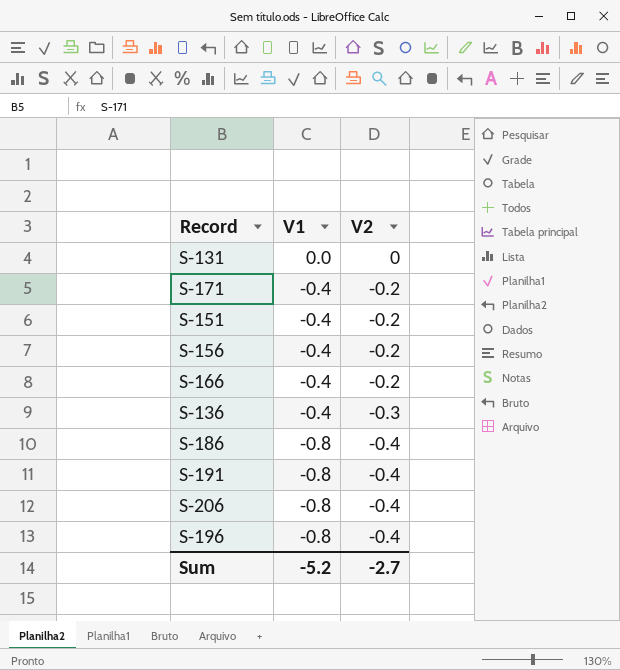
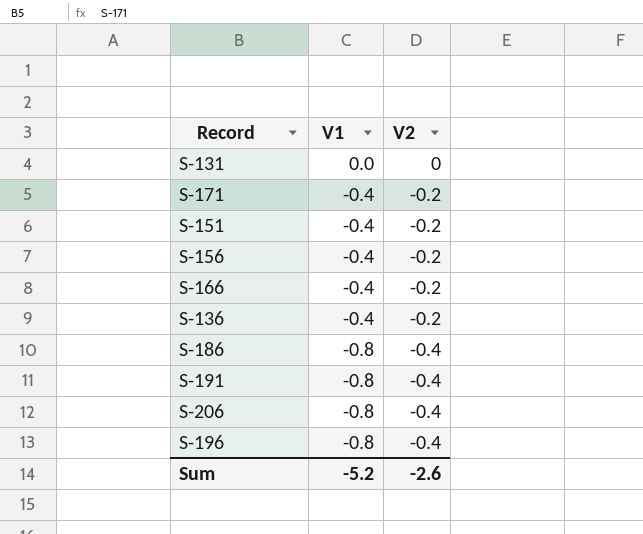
S-136 | V2: -0.3 -> -0.2
Sum | V2: -2.7 -> -2.6

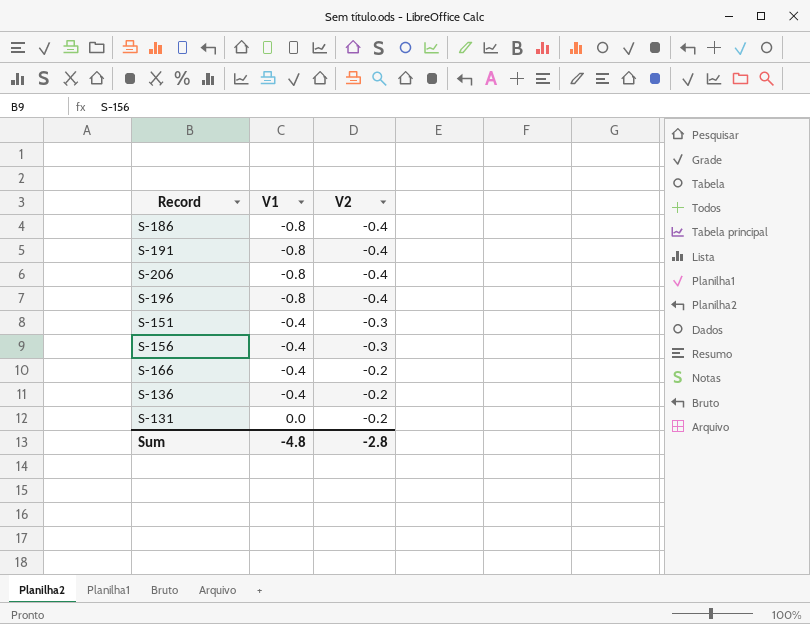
row order: V1 descending -> V1 ascending
row S-171: -0.4 | -0.2 -> none
S-151 | V2: -0.2 -> -0.3
S-156 | V2: -0.2 -> -0.3
S-131 | V2: 0 -> -0.2
Sum | V1: -5.2 -> -4.8
Sum | V2: -2.6 -> -2.8

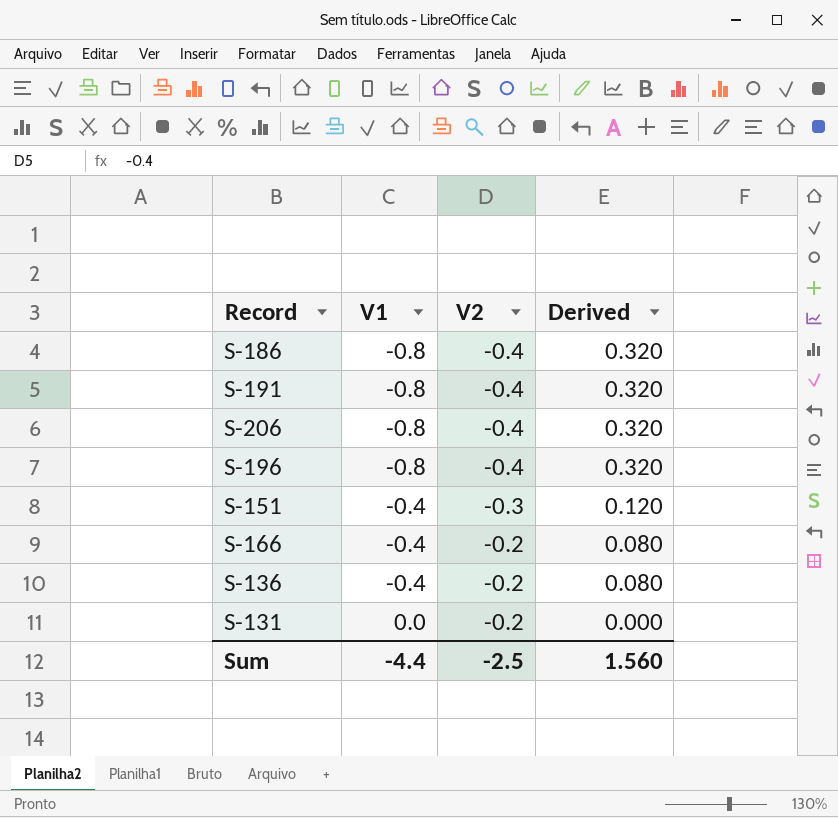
column Derived | formula: none -> [V1] * [V2]
row S-156: -0.4 | -0.3 -> none
Sum | V1: -4.8 -> -4.4
Sum | V2: -2.8 -> -2.5

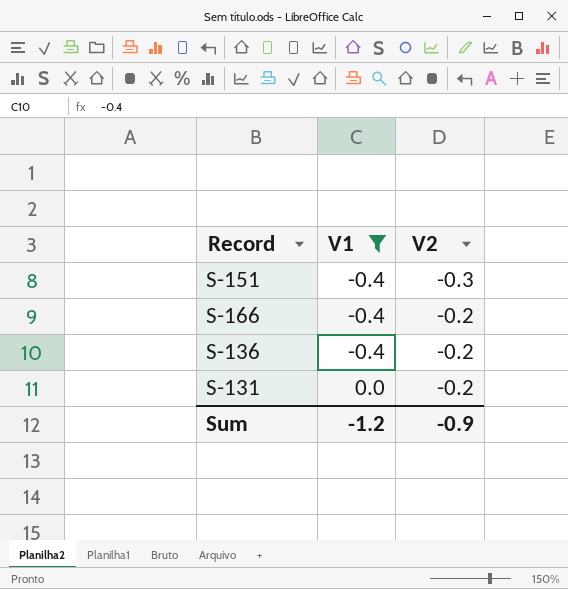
filter: none -> V1 != -0.8
column Derived | formula: [V1] * [V2] -> none
Sum | V1: -4.4 -> -1.2
Sum | V2: -2.5 -> -0.9

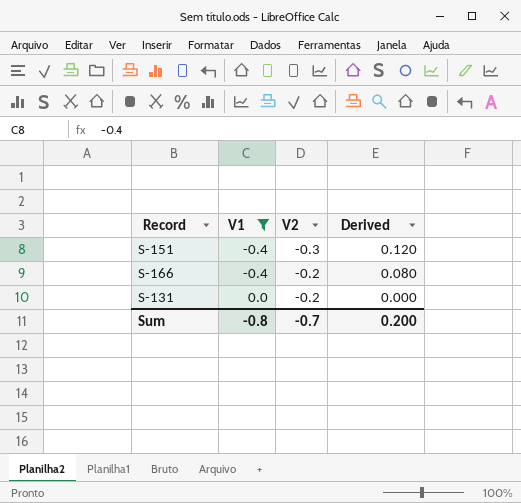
column Derived | formula: none -> [V1] * [V2]
row S-136: -0.4 | -0.2 -> none
Sum | V1: -1.2 -> -0.8
Sum | V2: -0.9 -> -0.7

